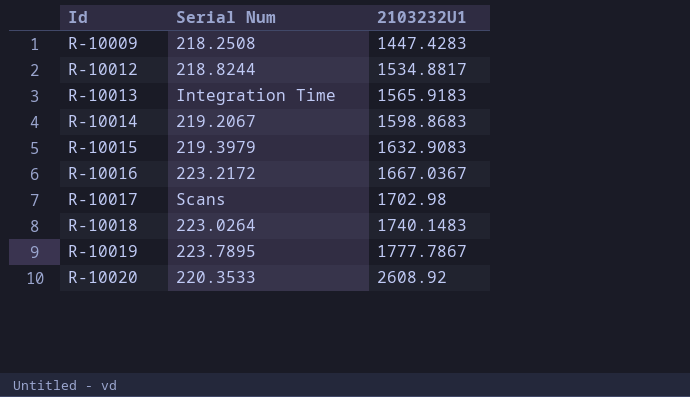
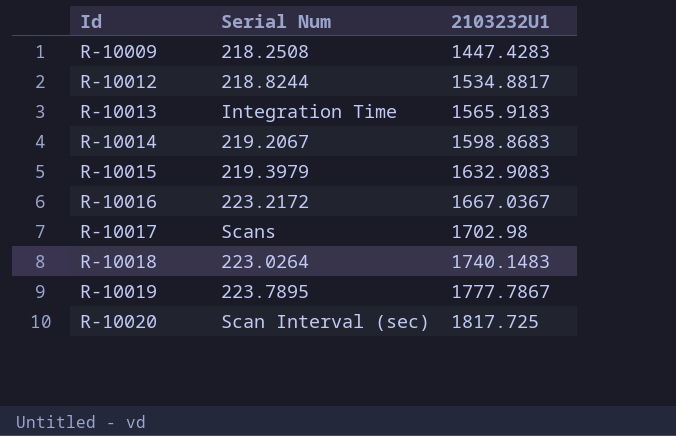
R-10020 | Serial Num: 220.3533 -> Scan Interval (sec)
R-10020 | 2103232U1: 2608.92 -> 1817.725

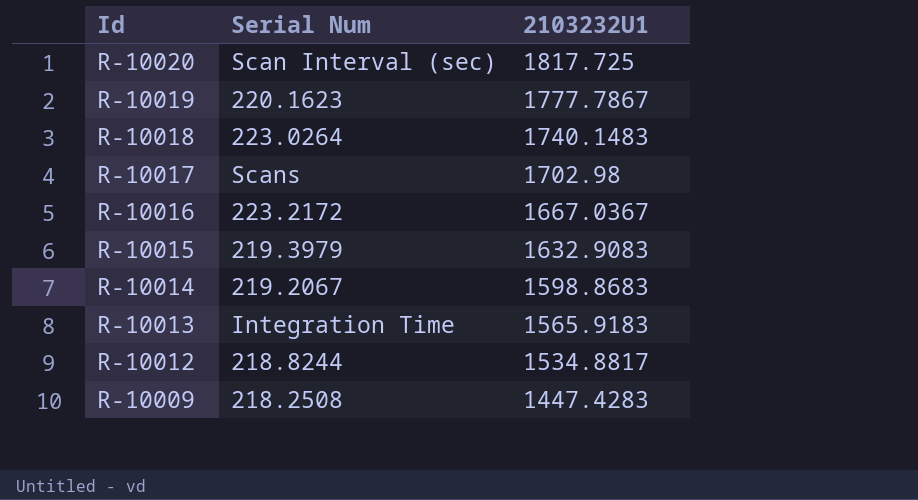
row order: Id ascending -> Id descending
R-10019 | Serial Num: 223.7895 -> 220.1623

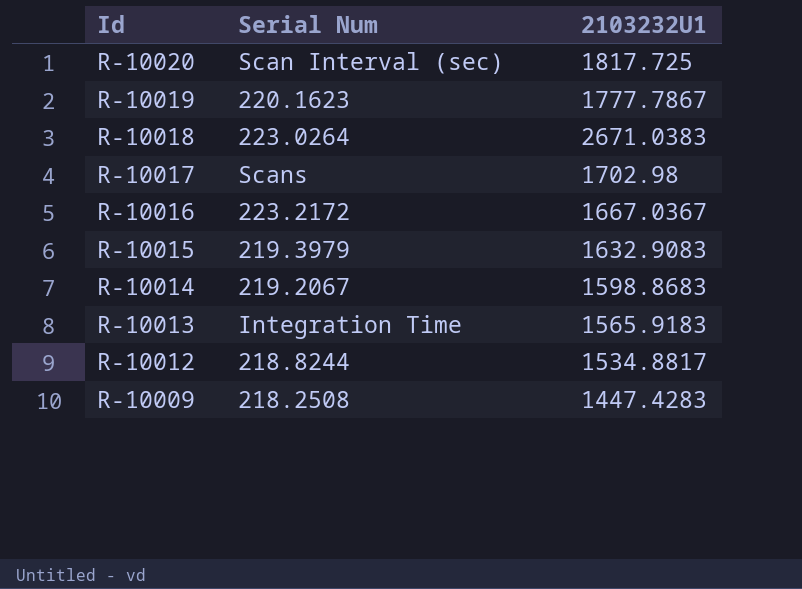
R-10018 | 2103232U1: 1740.1483 -> 2671.0383

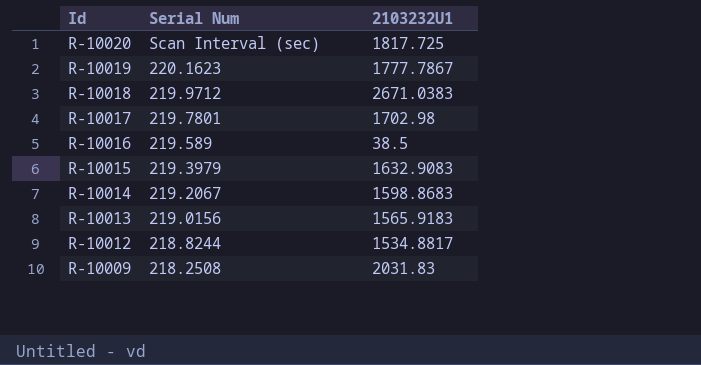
R-10018 | Serial Num: 223.0264 -> 219.9712
R-10017 | Serial Num: Scans -> 219.7801
R-10016 | Serial Num: 223.2172 -> 219.589
R-10016 | 2103232U1: 1667.0367 -> 38.5
R-10013 | Serial Num: Integration Time -> 219.0156
R-10009 | 2103232U1: 1447.4283 -> 2031.83

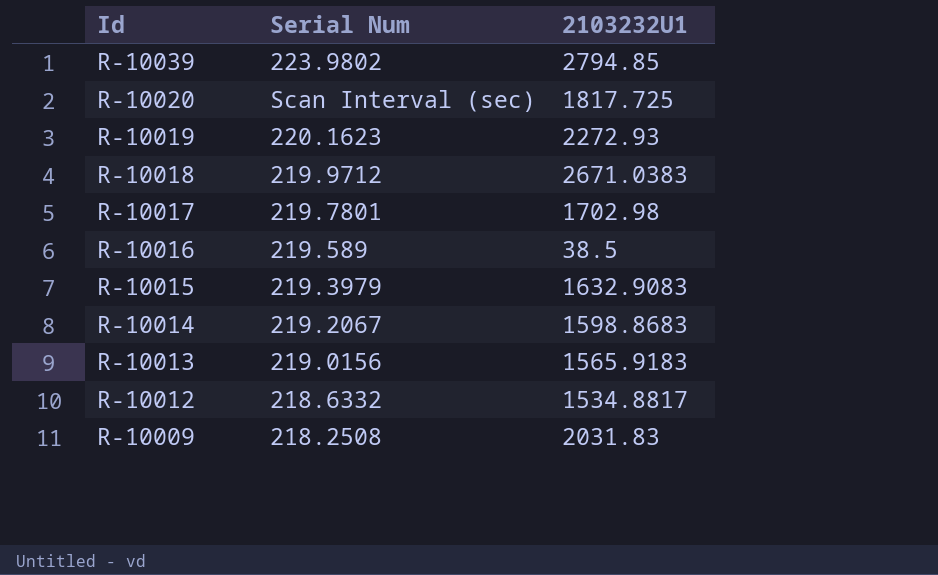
row R-10039: none -> 223.9802 | 2794.85
R-10019 | 2103232U1: 1777.7867 -> 2272.93
R-10012 | Serial Num: 218.8244 -> 218.6332

